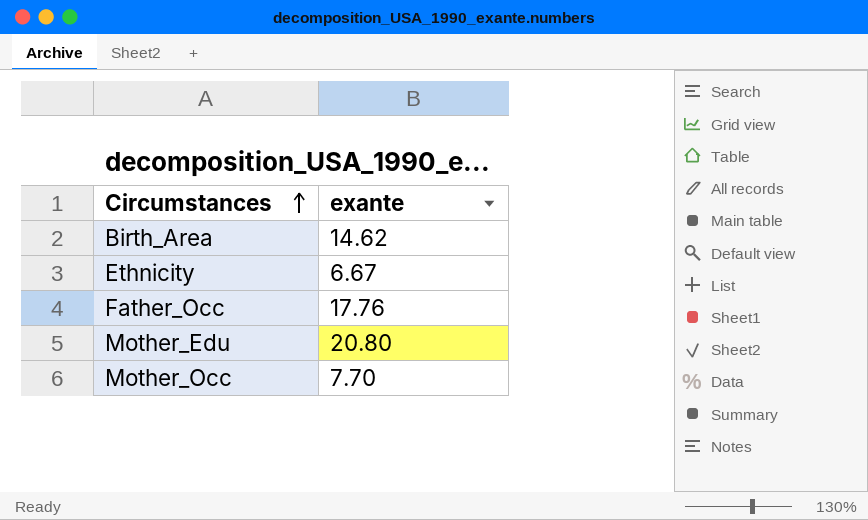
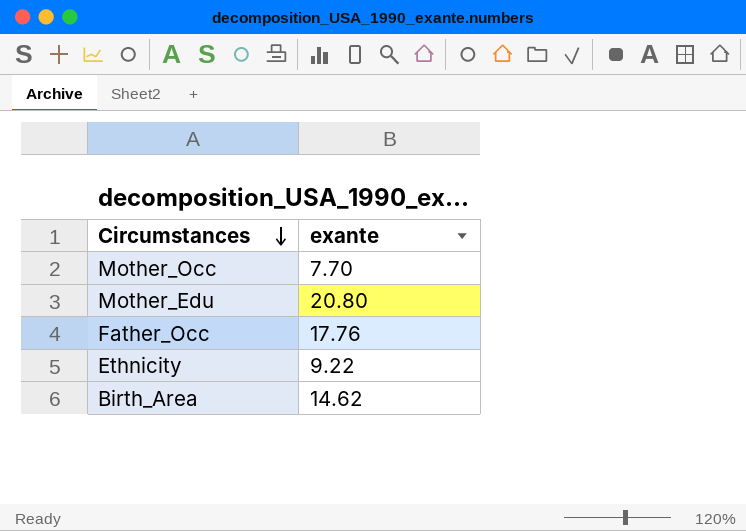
row order: Circumstances ascending -> Circumstances descending
Ethnicity | exante: 6.67 -> 9.22

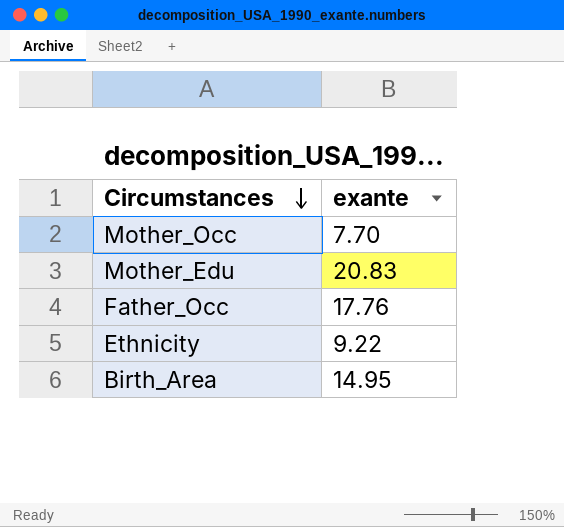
Mother_Edu | exante: 20.80 -> 20.83
Birth_Area | exante: 14.62 -> 14.95

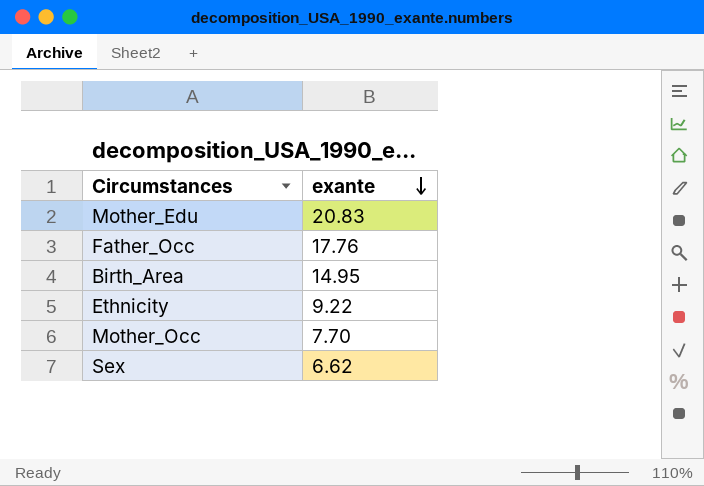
row order: Circumstances descending -> exante descending
row Sex: none -> 6.62

